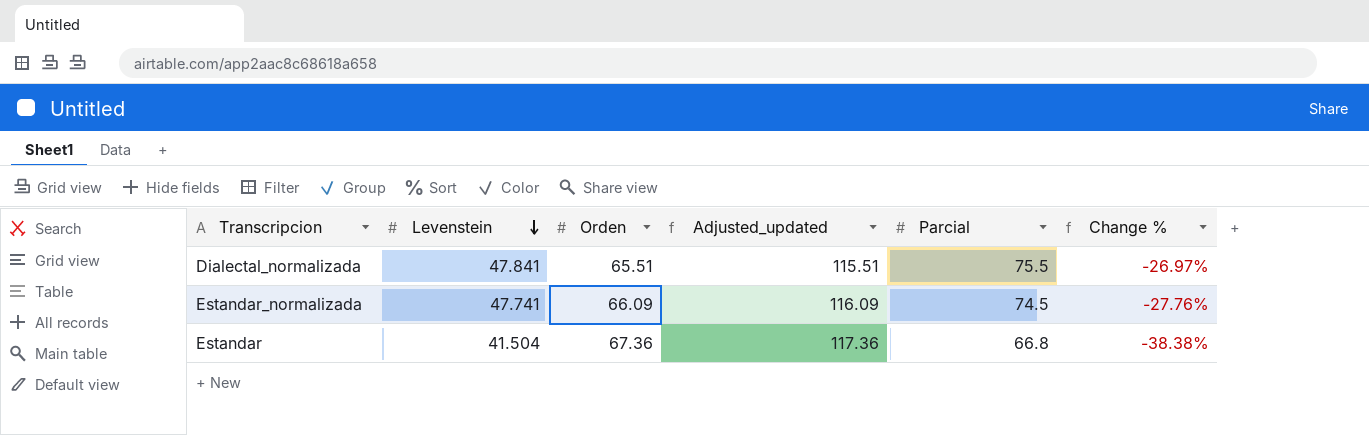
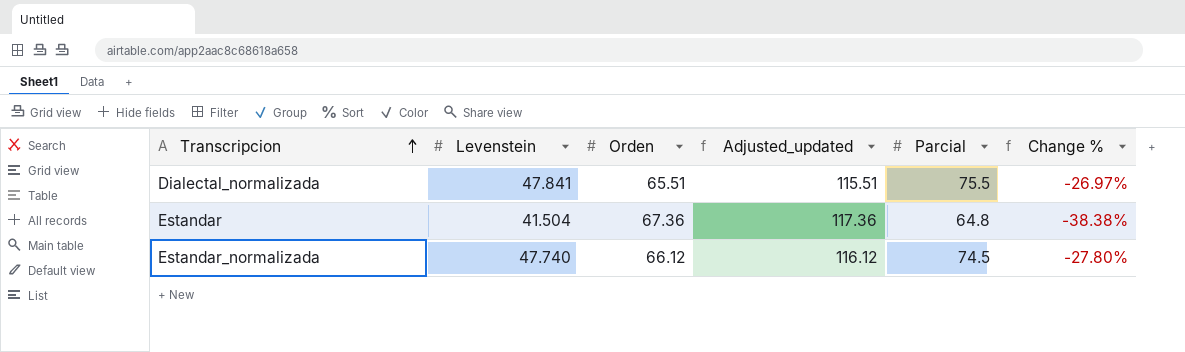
row order: Levenstein descending -> Transcripcion ascending
Estandar | Parcial: 66.8 -> 64.8
Estandar_normalizada | Levenstein: 47.741 -> 47.740
Estandar_normalizada | Orden: 66.09 -> 66.12
Estandar_normalizada | Adjusted_updated: 116.09 -> 116.12
Estandar_normalizada | Change %: -27.76% -> -27.80%

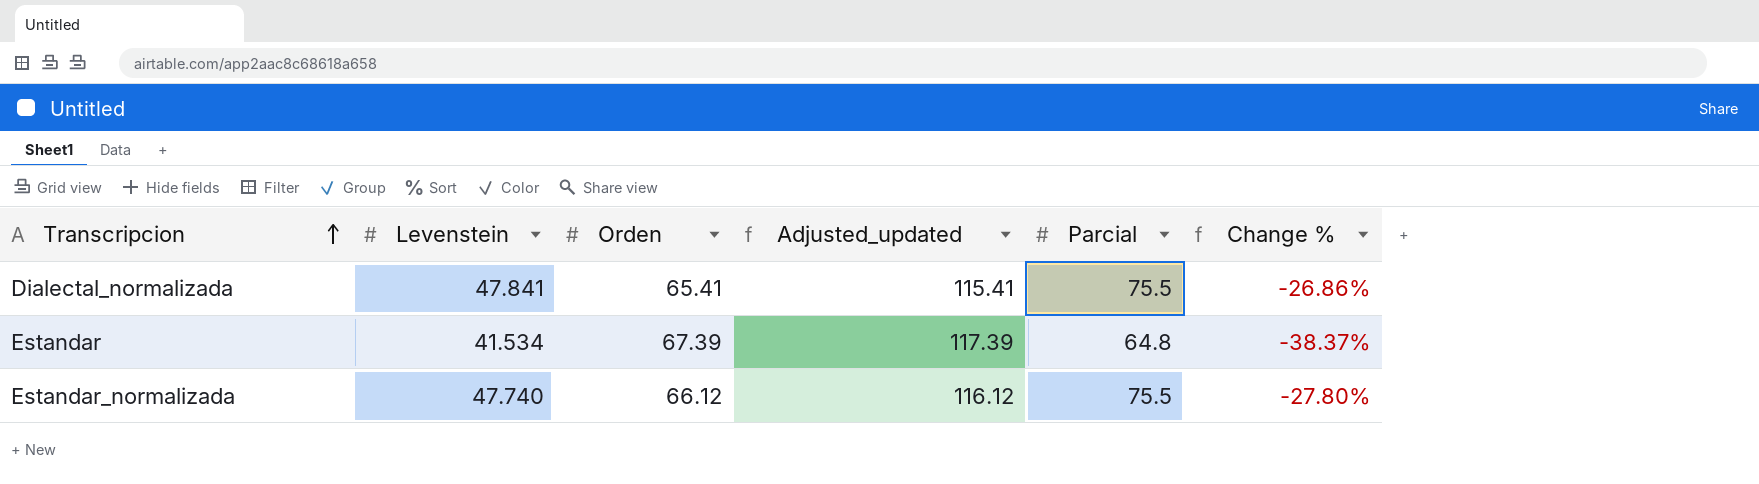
Dialectal_normalizada | Orden: 65.51 -> 65.41
Dialectal_normalizada | Adjusted_updated: 115.51 -> 115.41
Dialectal_normalizada | Change %: -26.97% -> -26.86%
Estandar | Levenstein: 41.504 -> 41.534
Estandar | Orden: 67.36 -> 67.39
Estandar | Adjusted_updated: 117.36 -> 117.39
Estandar | Change %: -38.38% -> -38.37%
Estandar_normalizada | Parcial: 74.5 -> 75.5

